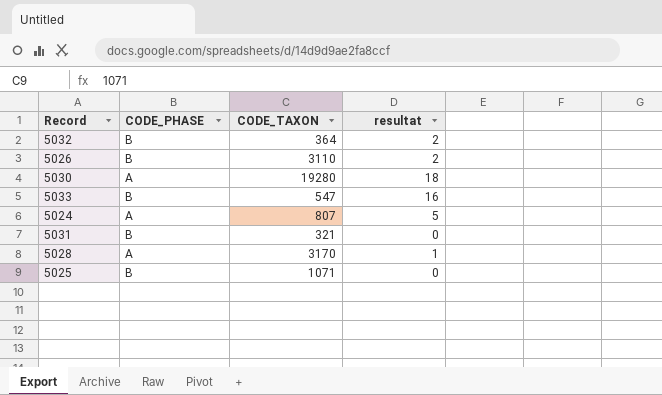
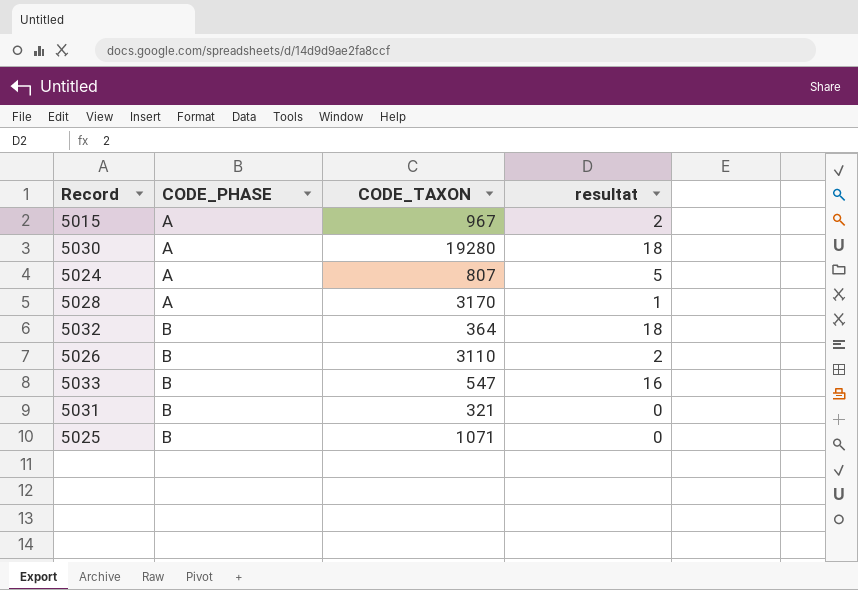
row order: none -> CODE_PHASE ascending
row 5015: none -> A | 967 | 2
5032 | resultat: 2 -> 18

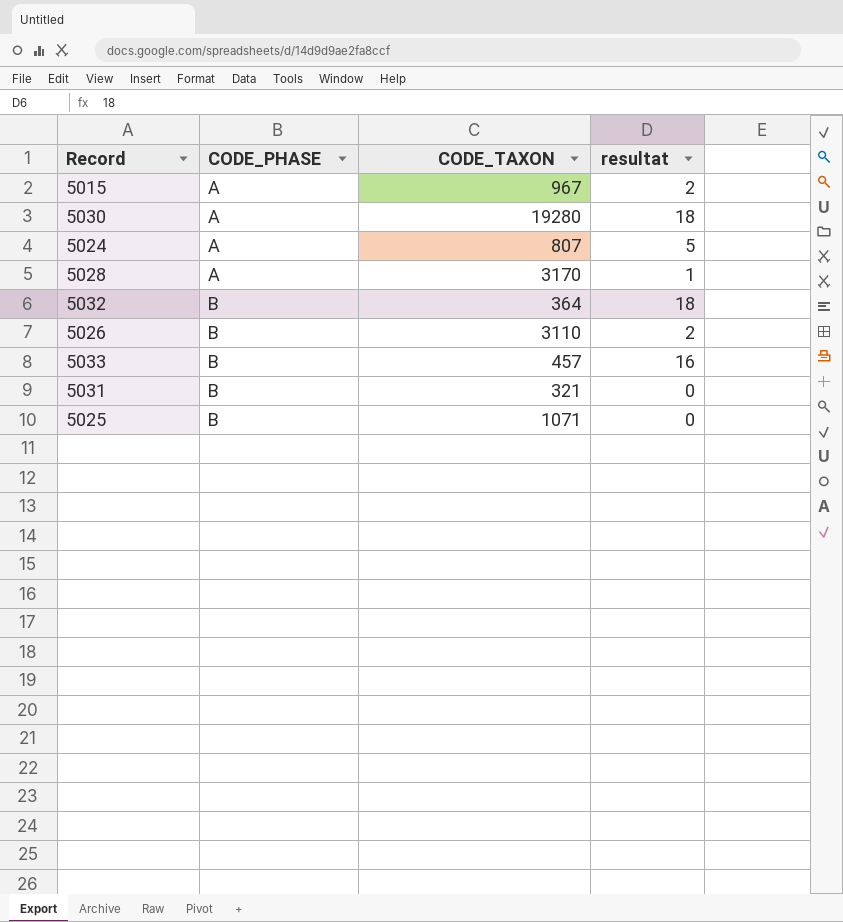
5033 | CODE_TAXON: 547 -> 457

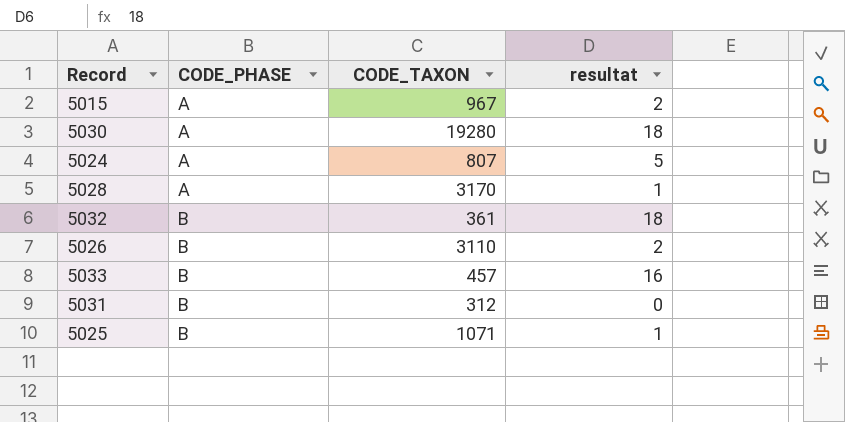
5032 | CODE_TAXON: 364 -> 361
5031 | CODE_TAXON: 321 -> 312
5025 | resultat: 0 -> 1

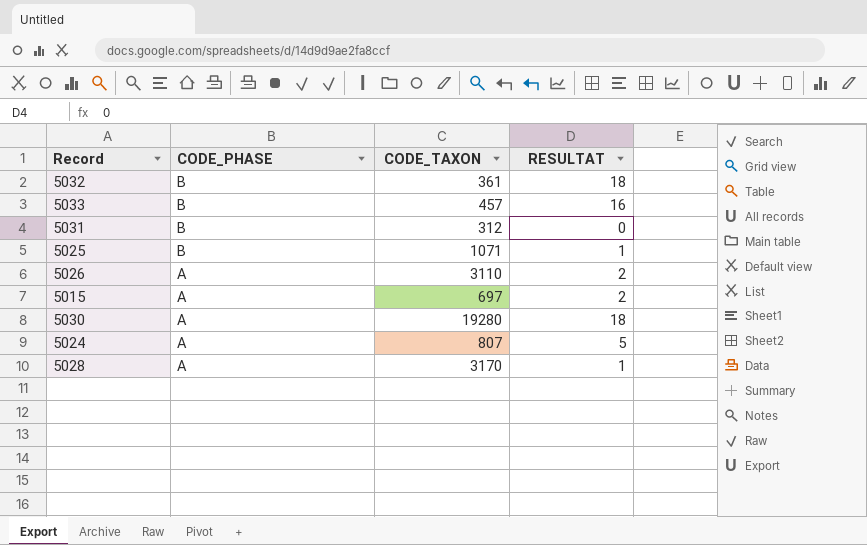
row order: CODE_PHASE ascending -> CODE_PHASE descending
column name: resultat -> RESULTAT
5026 | CODE_PHASE: B -> A
5015 | CODE_TAXON: 967 -> 697

